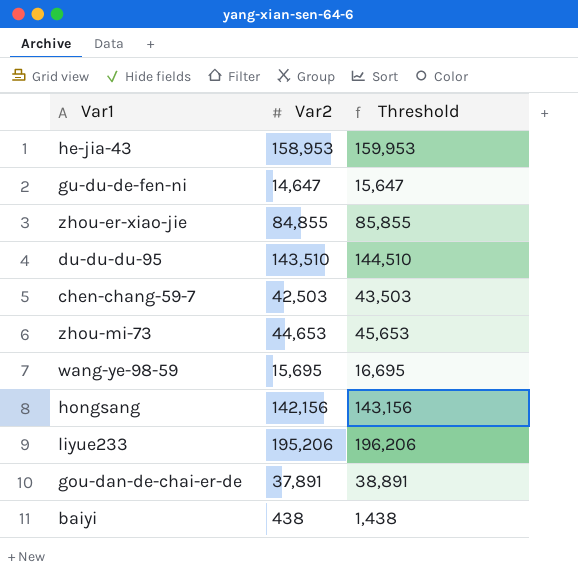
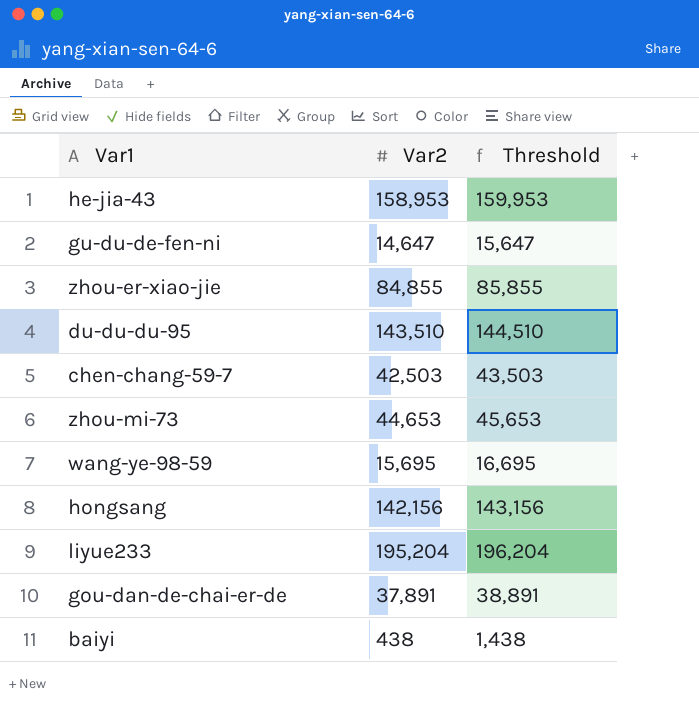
liyue233 | Var2: 195,206 -> 195,204
liyue233 | Threshold: 196,206 -> 196,204

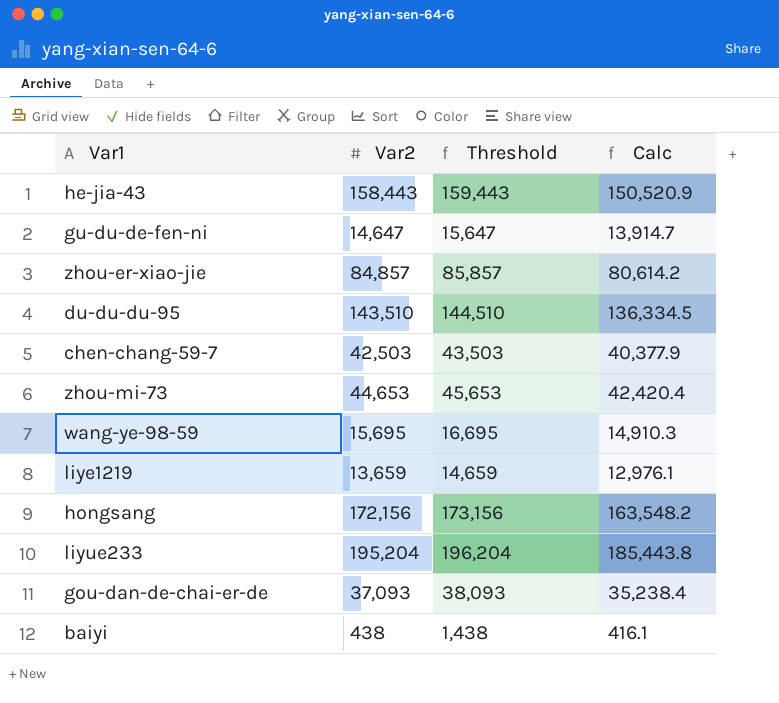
column Calc | formula: none -> [Var2] * 0.95
he-jia-43 | Var2: 158,953 -> 158,443
he-jia-43 | Threshold: 159,953 -> 159,443
zhou-er-xiao-jie | Var2: 84,855 -> 84,857
zhou-er-xiao-jie | Threshold: 85,855 -> 85,857
row liye1219: none -> 13,659 | 14,659 | 12,976.1
hongsang | Var2: 142,156 -> 172,156
hongsang | Threshold: 143,156 -> 173,156
gou-dan-de-chai-er-de | Var2: 37,891 -> 37,093
gou-dan-de-chai-er-de | Threshold: 38,891 -> 38,093

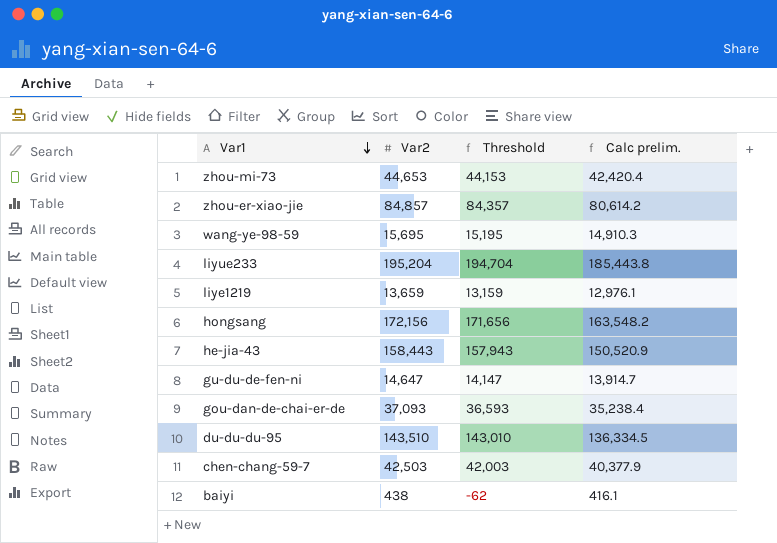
row order: none -> Var1 descending
column Threshold | formula: [Var2] + 1000 -> [Var2] - 500
column name: Calc -> Calc prelim.

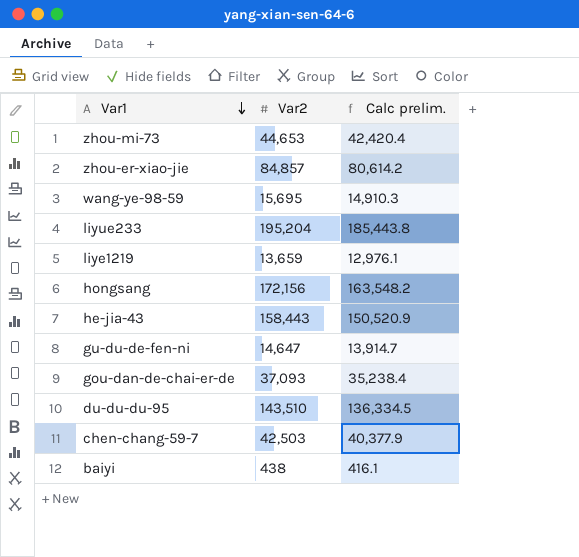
column Threshold | formula: [Var2] - 500 -> none

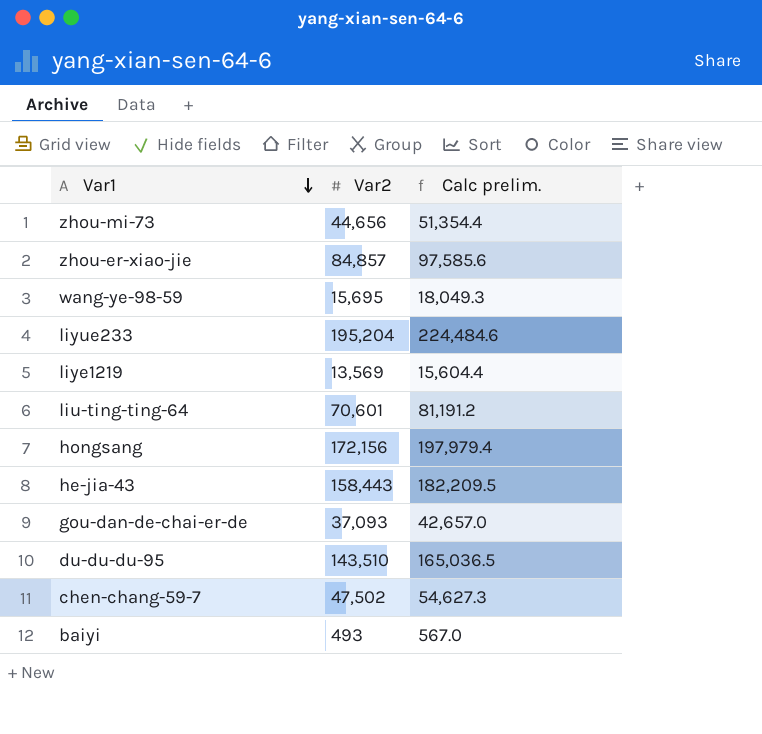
column Calc prelim. | formula: [Var2] * 0.95 -> [Var2] * 1.15
row gu-du-de-fen-ni: 14,647 | 13,914.7 -> none
zhou-mi-73 | Var2: 44,653 -> 44,656
liye1219 | Var2: 13,659 -> 13,569
row liu-ting-ting-64: none -> 70,601 | 81,191.2
chen-chang-59-7 | Var2: 42,503 -> 47,502
baiyi | Var2: 438 -> 493

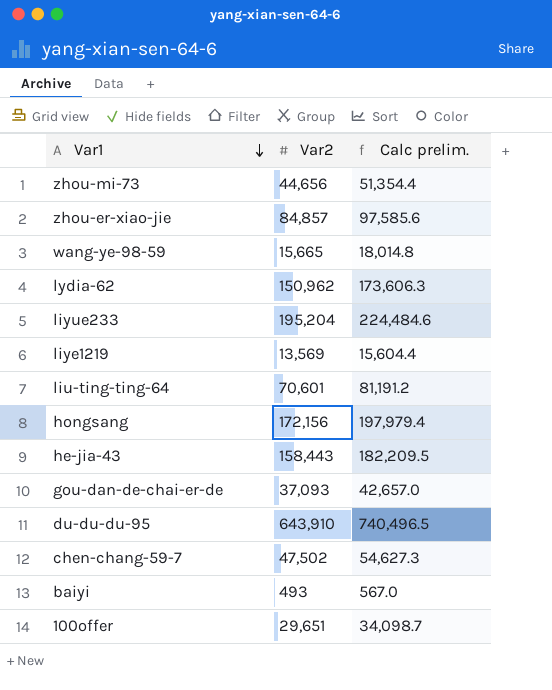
wang-ye-98-59 | Var2: 15,695 -> 15,665
wang-ye-98-59 | Calc prelim.: 18,049.3 -> 18,014.8
row lydia-62: none -> 150,962 | 173,606.3
du-du-du-95 | Var2: 143,510 -> 643,910
du-du-du-95 | Calc prelim.: 165,036.5 -> 740,496.5
row 100offer: none -> 29,651 | 34,098.7

